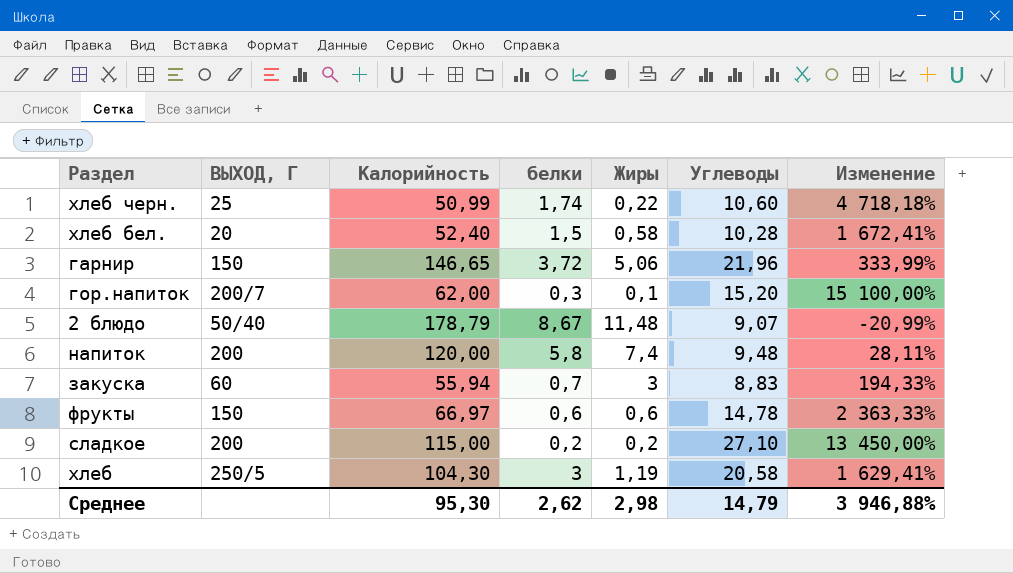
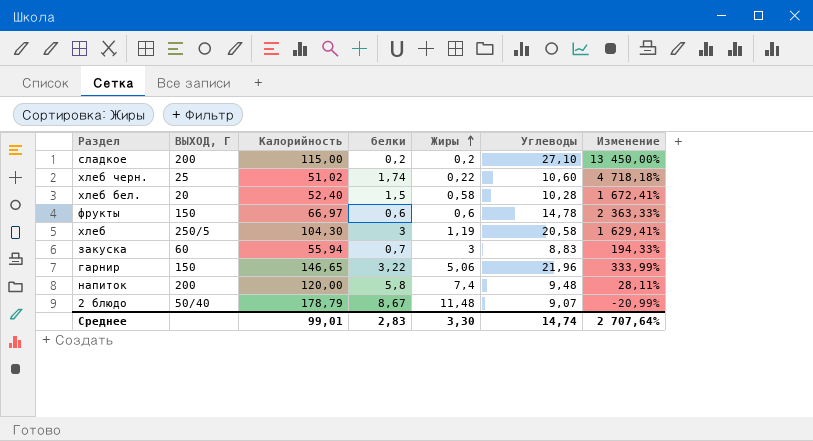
row order: none -> Жиры ascending
row гор.напиток: 200/7 | 62,00 | 0,3 | 0,1 | 15,20 | 15 100,00% -> none
хлеб черн. | Калорийность: 50,99 -> 51,02
гарнир | белки: 3,72 -> 3,22
Среднее | Калорийность: 95,30 -> 99,01
Среднее | белки: 2,62 -> 2,83
Среднее | Жиры: 2,98 -> 3,30
Среднее | Углеводы: 14,79 -> 14,74
Среднее | Изменение: 3 946,88% -> 2 707,64%

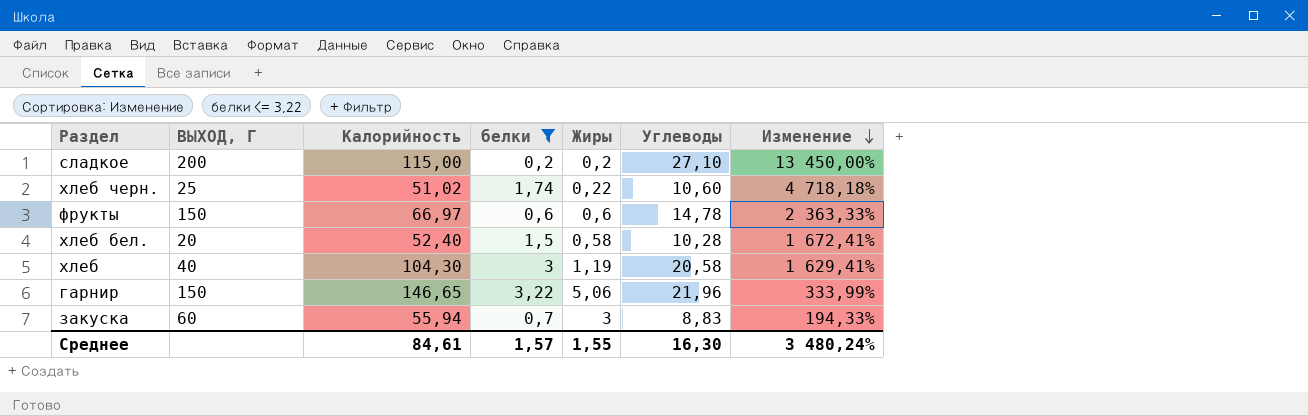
filter: none -> белки <= 3,22
row order: Жиры ascending -> Изменение descending
хлеб | ВЫХОД, Г: 250/5 -> 40
Среднее | Калорийность: 99,01 -> 84,61
Среднее | белки: 2,83 -> 1,57
Среднее | Жиры: 3,30 -> 1,55
Среднее | Углеводы: 14,74 -> 16,30
Среднее | Изменение: 2 707,64% -> 3 480,24%

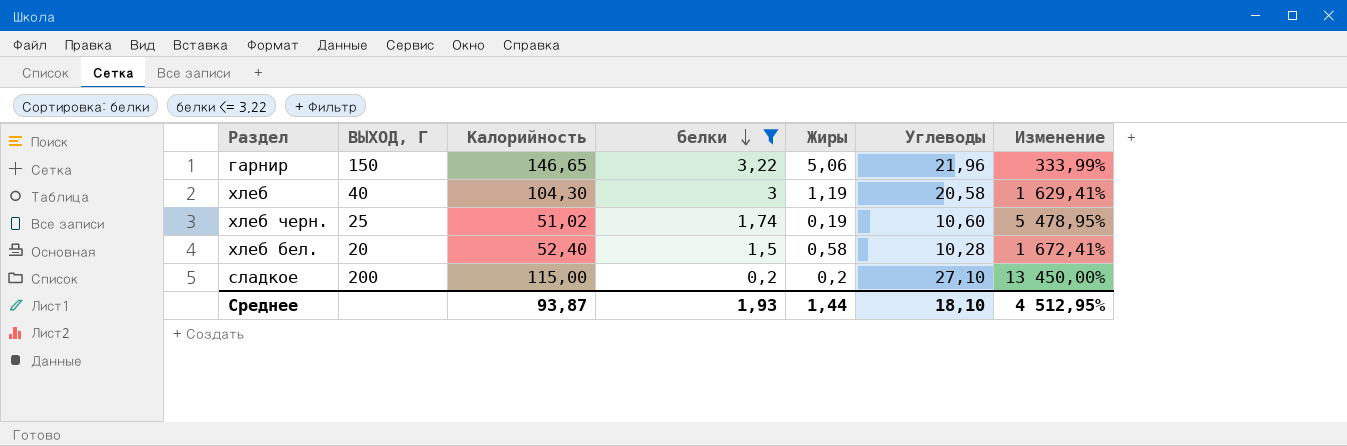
row order: Изменение descending -> белки descending
row фрукты: 150 | 66,97 | 0,6 | 0,6 | 14,78 | 2 363,33% -> none
row закуска: 60 | 55,94 | 0,7 | 3 | 8,83 | 194,33% -> none
хлеб черн. | Жиры: 0,22 -> 0,19
хлеб черн. | Изменение: 4 718,18% -> 5 478,95%
Среднее | Калорийность: 84,61 -> 93,87
Среднее | белки: 1,57 -> 1,93
Среднее | Жиры: 1,55 -> 1,44
Среднее | Углеводы: 16,30 -> 18,10
Среднее | Изменение: 3 480,24% -> 4 512,95%

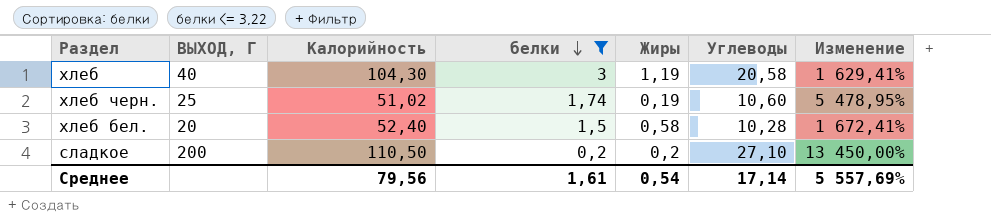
row гарнир: 150 | 146,65 | 3,22 | 5,06 | 21,96 | 333,99% -> none
сладкое | Калорийность: 115,00 -> 110,50
Среднее | Калорийность: 93,87 -> 79,56
Среднее | белки: 1,93 -> 1,61
Среднее | Жиры: 1,44 -> 0,54
Среднее | Углеводы: 18,10 -> 17,14
Среднее | Изменение: 4 512,95% -> 5 557,69%

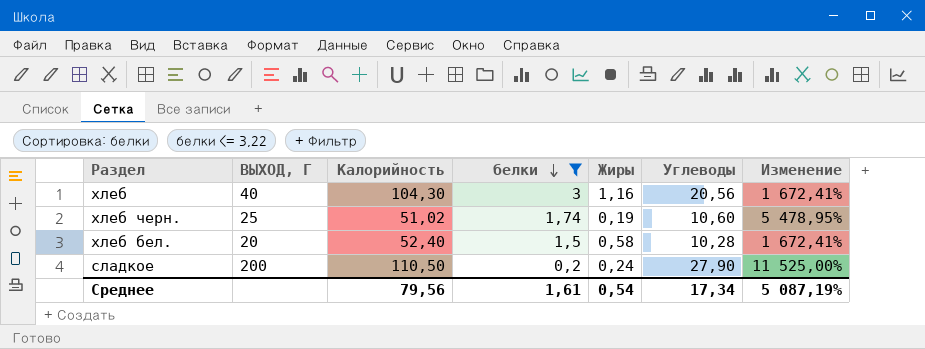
хлеб | Жиры: 1,19 -> 1,16
хлеб | Углеводы: 20,58 -> 20,56
хлеб | Изменение: 1 629,41% -> 1 672,41%
сладкое | Жиры: 0,2 -> 0,24
сладкое | Углеводы: 27,10 -> 27,90
сладкое | Изменение: 13 450,00% -> 11 525,00%
Среднее | Углеводы: 17,14 -> 17,34
Среднее | Изменение: 5 557,69% -> 5 087,19%

